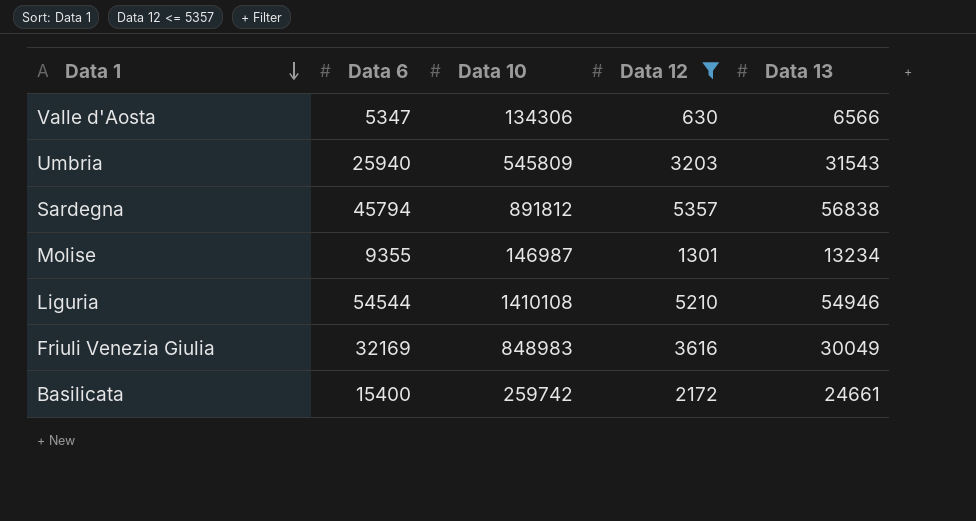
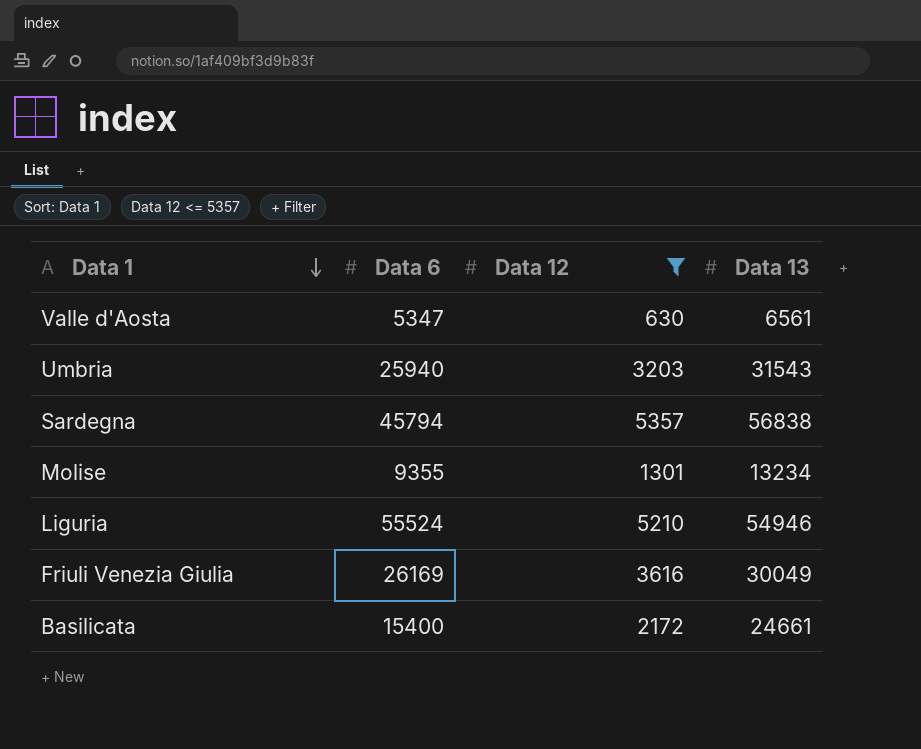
column Data 10 | position: 3 -> none
Valle d'Aosta | Data 13: 6566 -> 6561
Liguria | Data 6: 54544 -> 55524
Friuli Venezia Giulia | Data 6: 32169 -> 26169

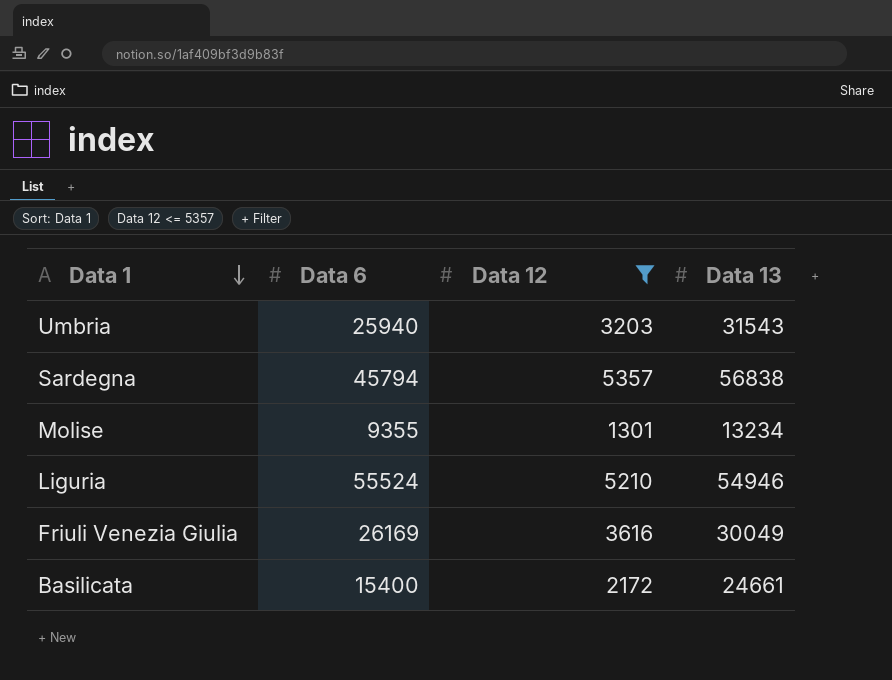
row Valle d'Aosta: 5347 | 630 | 6561 -> none

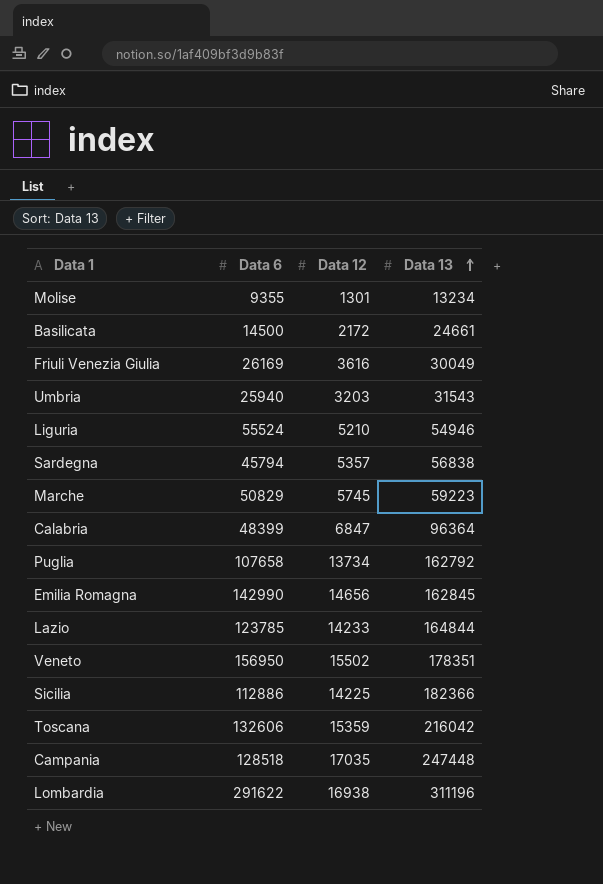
filter: Data 12 <= 5357 -> none
row order: Data 1 descending -> Data 13 ascending
Basilicata | Data 6: 15400 -> 14500

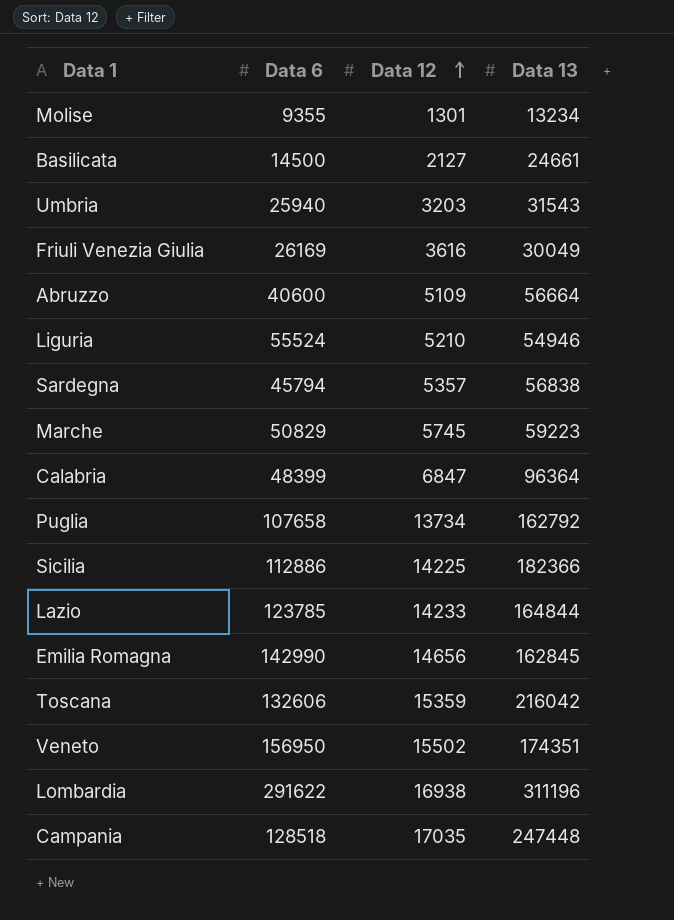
row order: Data 13 ascending -> Data 12 ascending
Basilicata | Data 12: 2172 -> 2127
row Abruzzo: none -> 40600 | 5109 | 56664
Veneto | Data 13: 178351 -> 174351

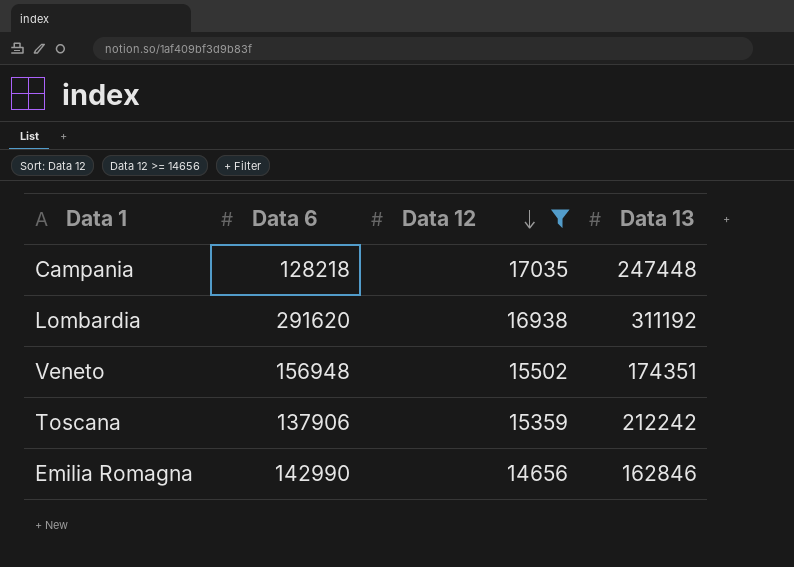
filter: none -> Data 12 >= 14656
row order: Data 12 ascending -> Data 12 descending
Campania | Data 6: 128518 -> 128218
Lombardia | Data 6: 291622 -> 291620
Lombardia | Data 13: 311196 -> 311192
Veneto | Data 6: 156950 -> 156948
Toscana | Data 6: 132606 -> 137906
Toscana | Data 13: 216042 -> 212242
Emilia Romagna | Data 13: 162845 -> 162846

